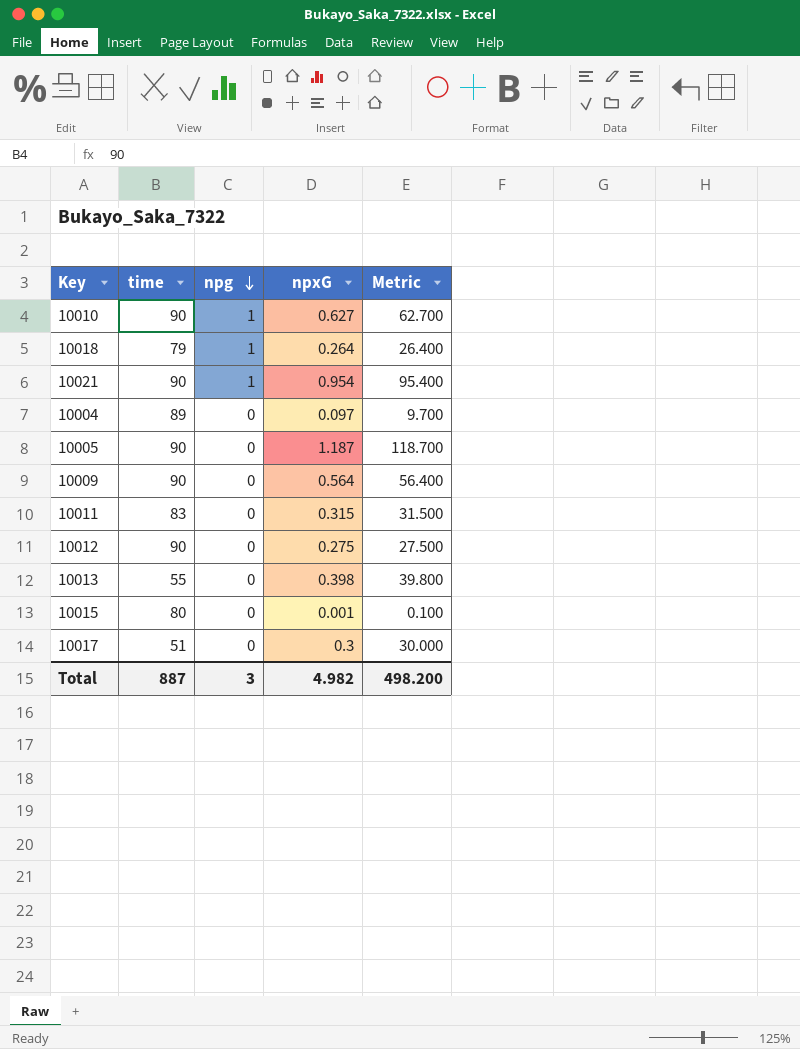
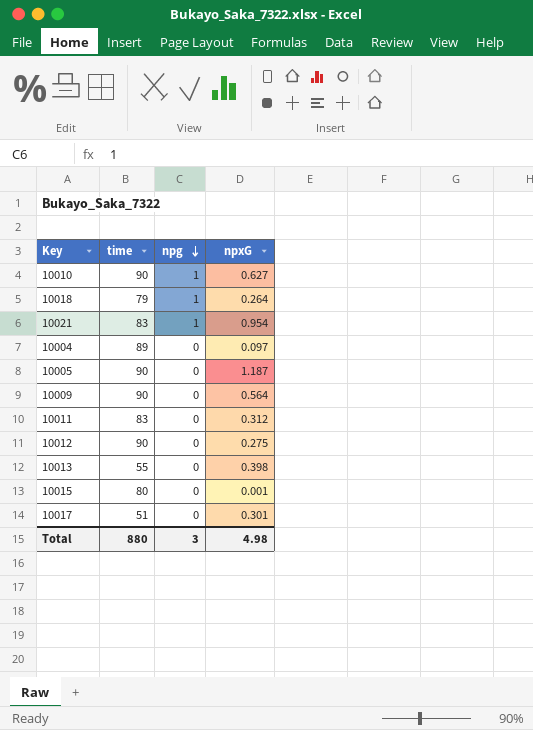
column Metric | formula: [npxG] * 100 -> none
10021 | time: 90 -> 83
10011 | npxG: 0.315 -> 0.312
10017 | npxG: 0.3 -> 0.301
Total | time: 887 -> 880
Total | npxG: 4.982 -> 4.98

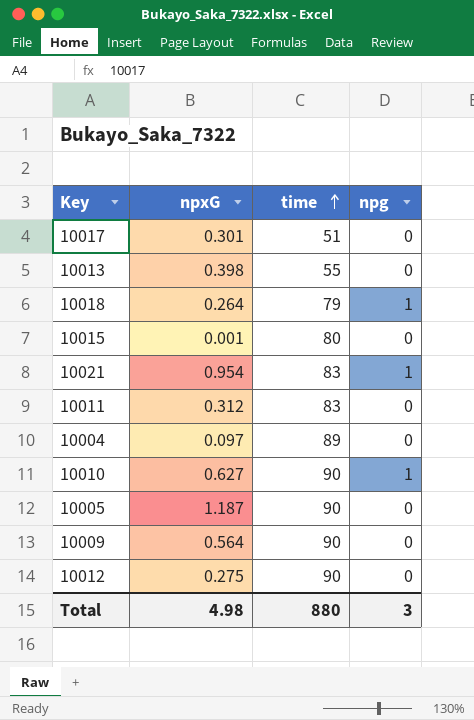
row order: npg descending -> time ascending
column npxG | position: 4 -> 2

